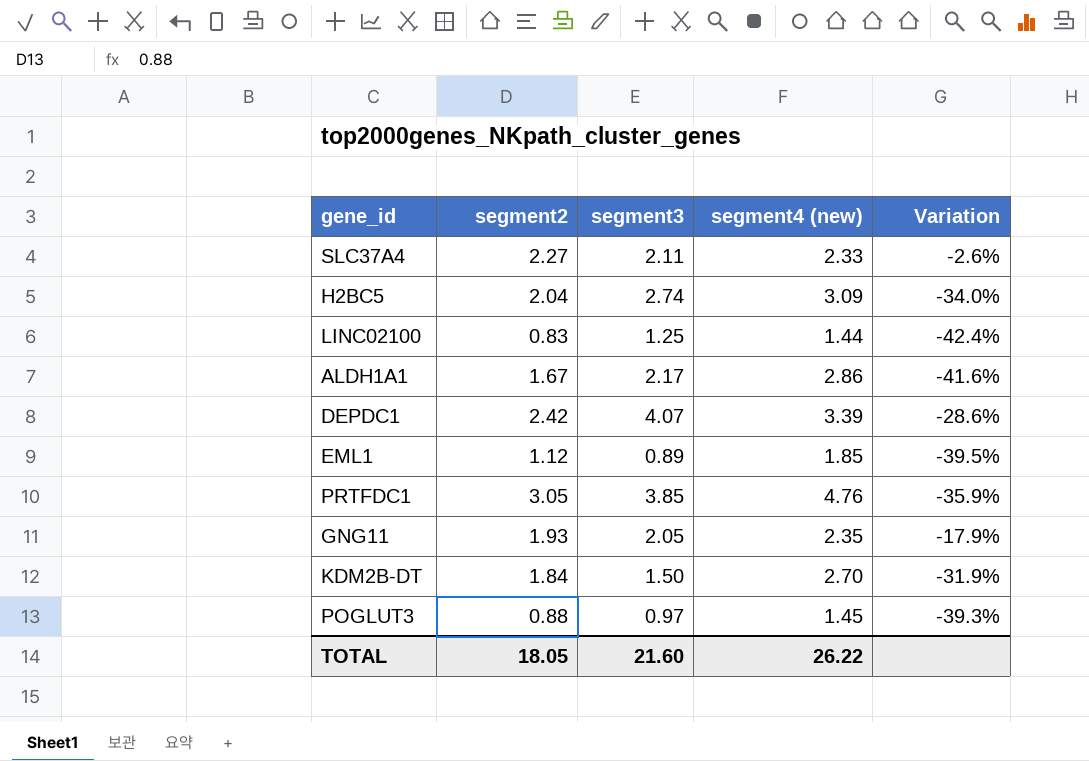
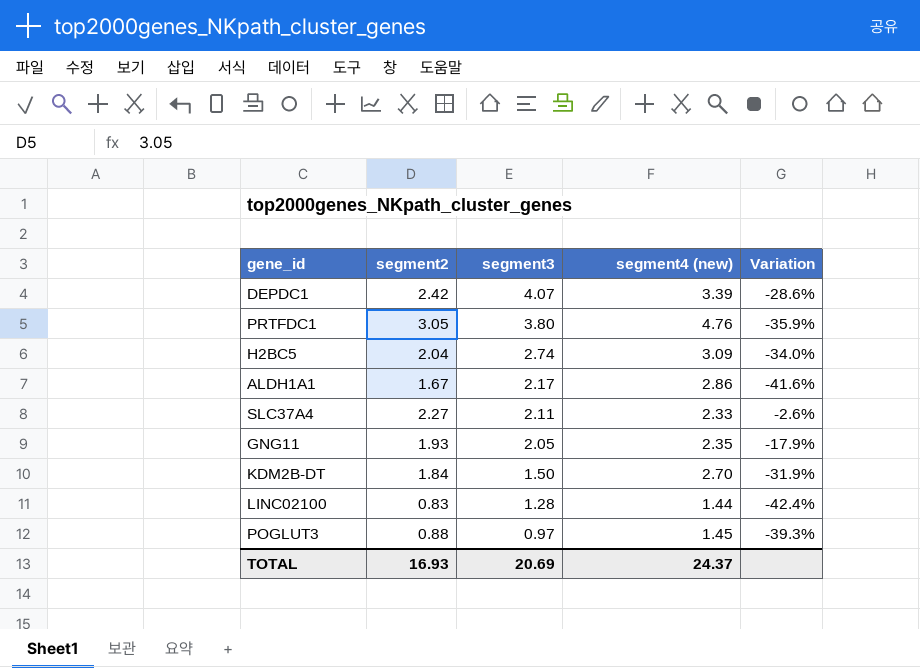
row order: none -> segment3 descending
row EML1: 1.12 | 0.89 | 1.85 | -39.5% -> none
PRTFDC1 | segment3: 3.85 -> 3.80
LINC02100 | segment3: 1.25 -> 1.28
TOTAL | segment2: 18.05 -> 16.93
TOTAL | segment3: 21.60 -> 20.69
TOTAL | segment4 (new): 26.22 -> 24.37

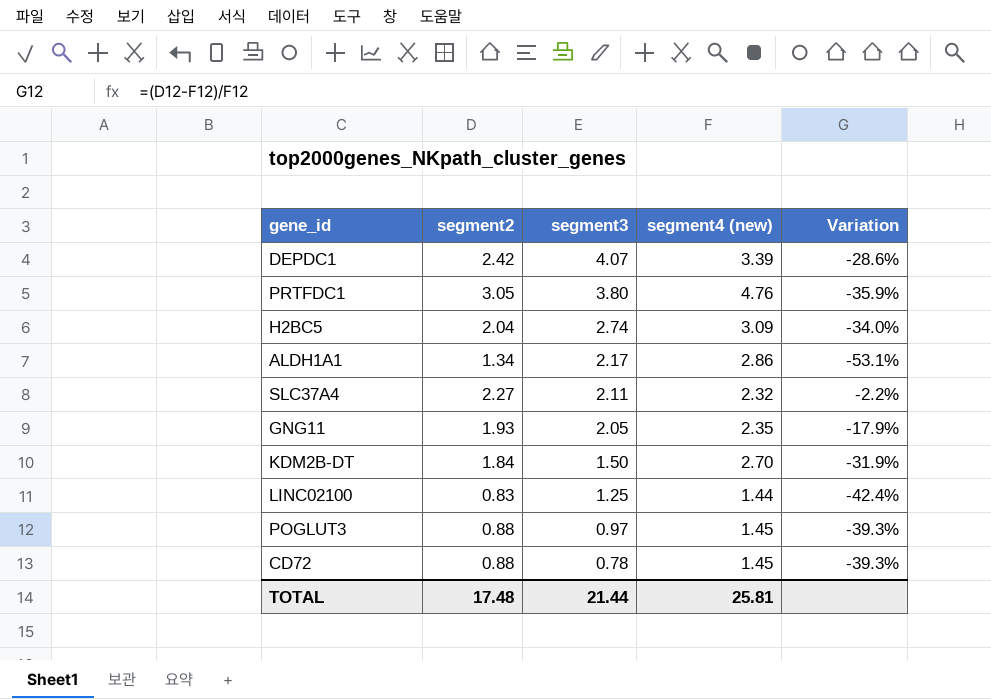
ALDH1A1 | segment2: 1.67 -> 1.34
ALDH1A1 | Variation: -41.6% -> -53.1%
SLC37A4 | segment4 (new): 2.33 -> 2.32
SLC37A4 | Variation: -2.6% -> -2.2%
LINC02100 | segment3: 1.28 -> 1.25
row CD72: none -> 0.88 | 0.78 | 1.45 | -39.3%
TOTAL | segment2: 16.93 -> 17.48
TOTAL | segment3: 20.69 -> 21.44
TOTAL | segment4 (new): 24.37 -> 25.81

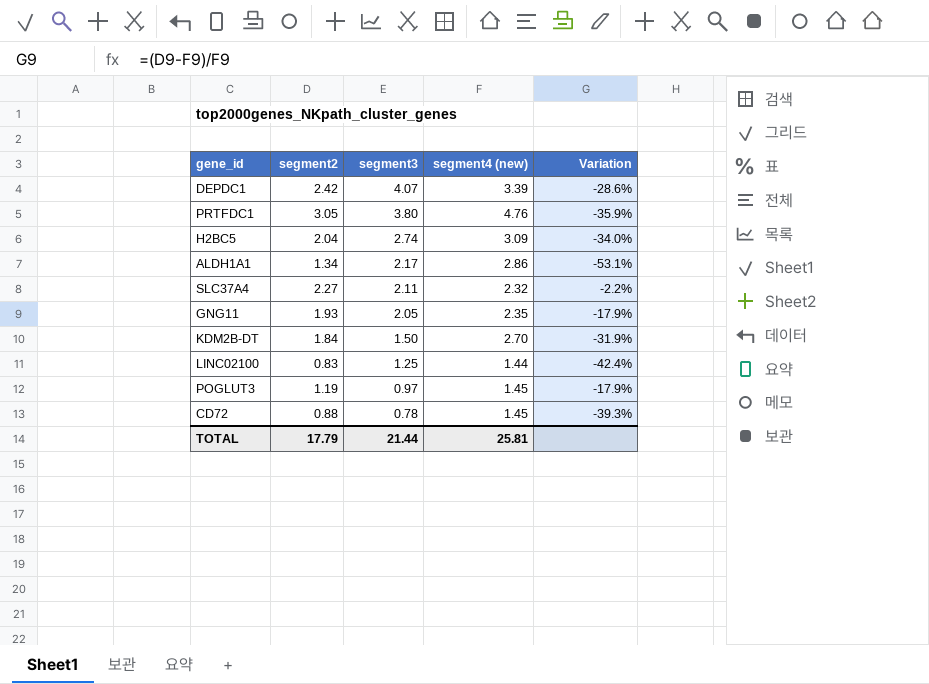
POGLUT3 | segment2: 0.88 -> 1.19
POGLUT3 | Variation: -39.3% -> -17.9%
TOTAL | segment2: 17.48 -> 17.79

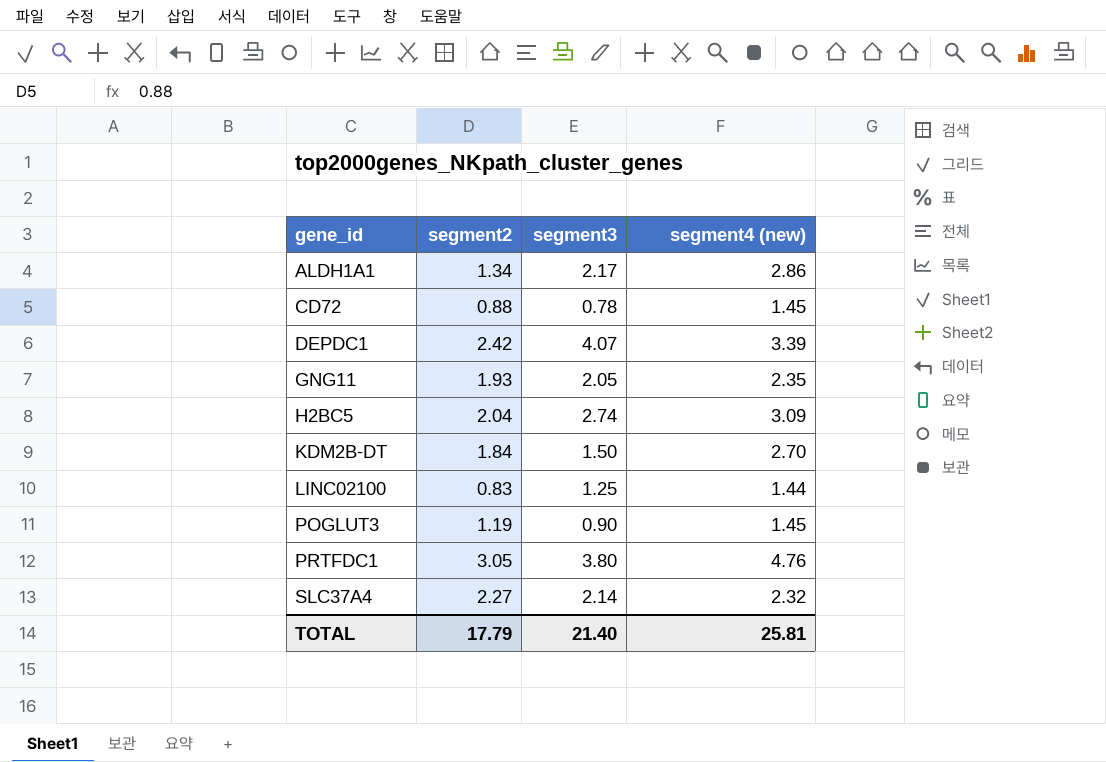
row order: segment3 descending -> gene_id ascending
column Variation | formula: ([segment2] - [segment4 (new)]) / [segment4 (new)] -> none
POGLUT3 | segment3: 0.97 -> 0.90
SLC37A4 | segment3: 2.11 -> 2.14
TOTAL | segment3: 21.44 -> 21.40

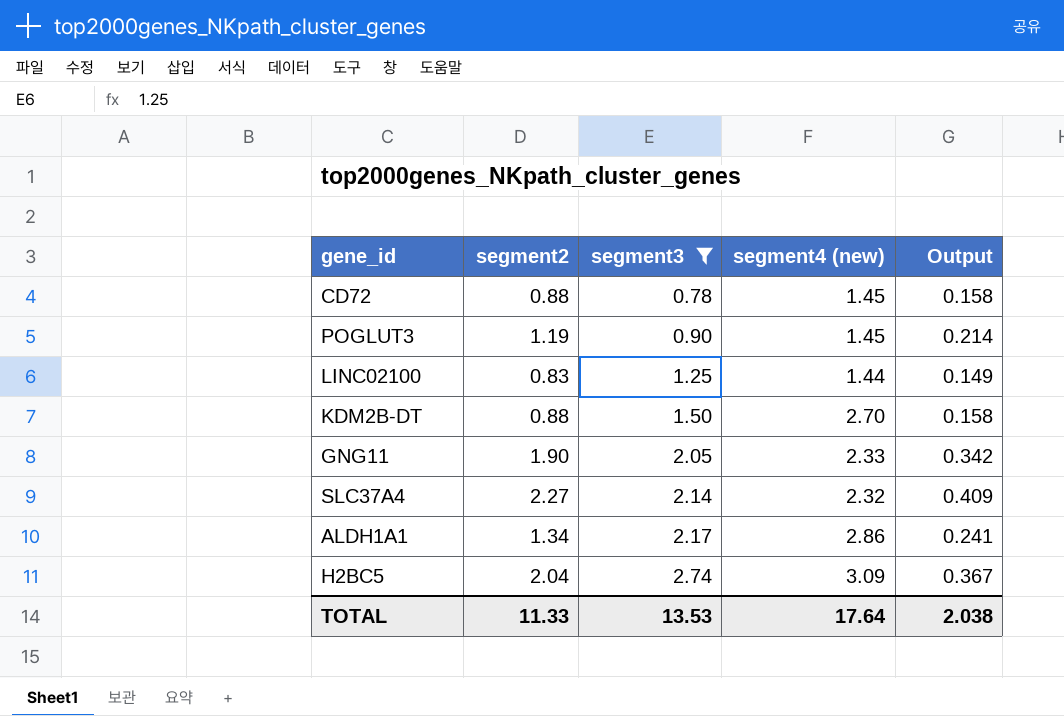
filter: none -> segment3 <= 2.74
row order: gene_id ascending -> segment3 ascending
column Output | formula: none -> [segment2] * 0.18
KDM2B-DT | segment2: 1.84 -> 0.88
GNG11 | segment2: 1.93 -> 1.90
GNG11 | segment4 (new): 2.35 -> 2.33
TOTAL | segment2: 17.79 -> 11.33
TOTAL | segment3: 21.40 -> 13.53
TOTAL | segment4 (new): 25.81 -> 17.64

